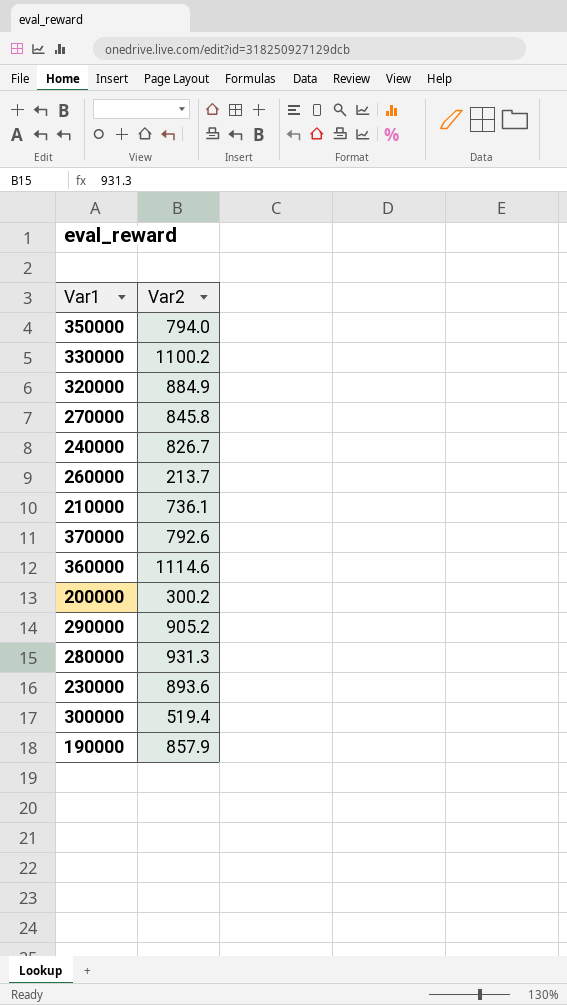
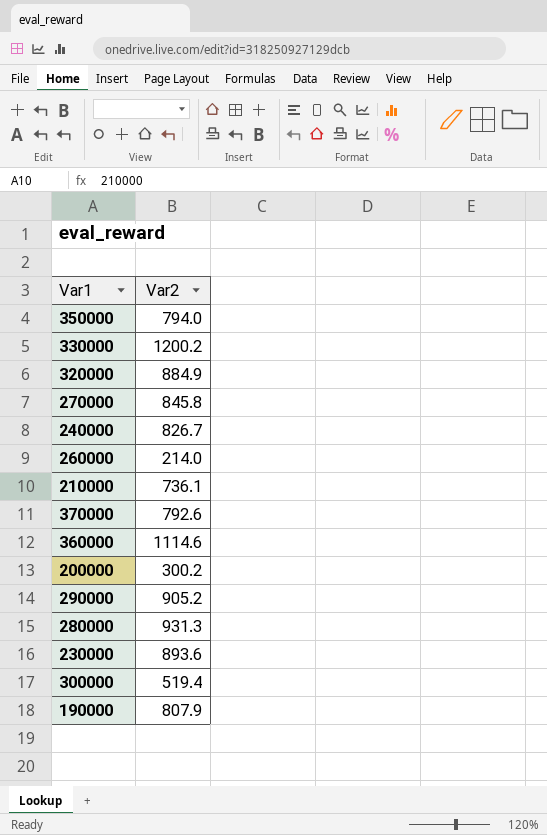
330000 | Var2: 1100.2 -> 1200.2
260000 | Var2: 213.7 -> 214.0
190000 | Var2: 857.9 -> 807.9

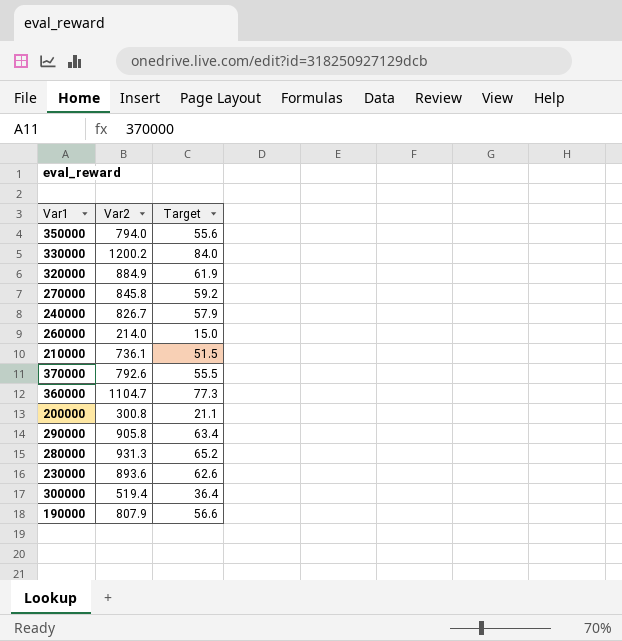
column Target | formula: none -> [Var2] * 0.07
360000 | Var2: 1114.6 -> 1104.7
200000 | Var2: 300.2 -> 300.8
290000 | Var2: 905.2 -> 905.8

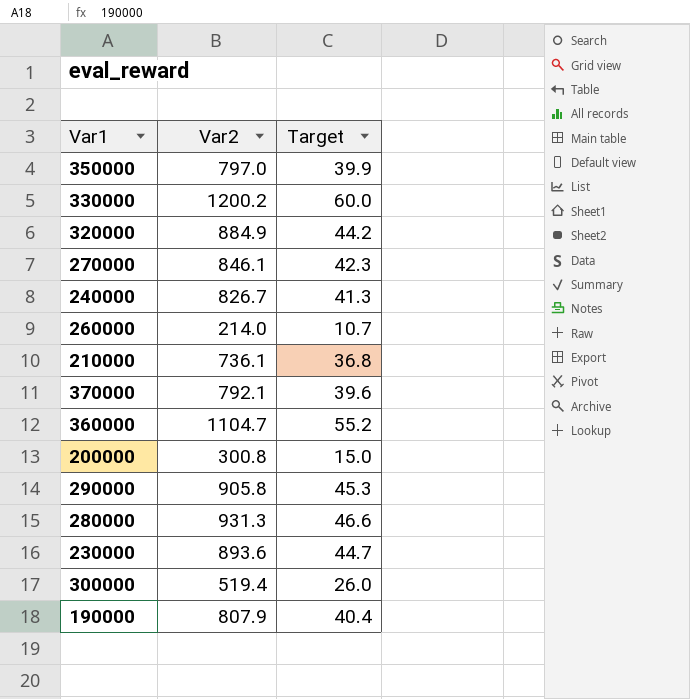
column Target | formula: [Var2] * 0.07 -> [Var2] * 0.05
350000 | Var2: 794.0 -> 797.0
270000 | Var2: 845.8 -> 846.1
370000 | Var2: 792.6 -> 792.1

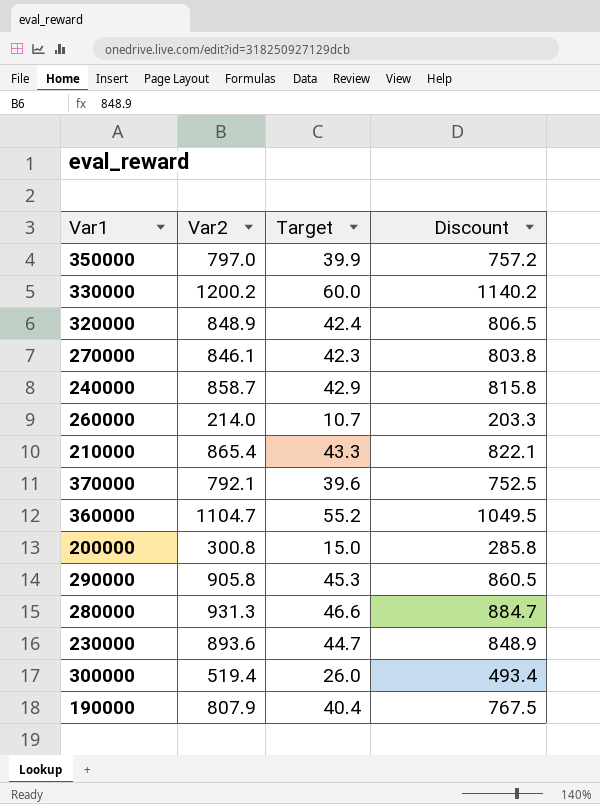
column Discount | formula: none -> [Var2] * 0.95
320000 | Var2: 884.9 -> 848.9
320000 | Target: 44.2 -> 42.4
240000 | Var2: 826.7 -> 858.7
240000 | Target: 41.3 -> 42.9
210000 | Var2: 736.1 -> 865.4
210000 | Target: 36.8 -> 43.3

